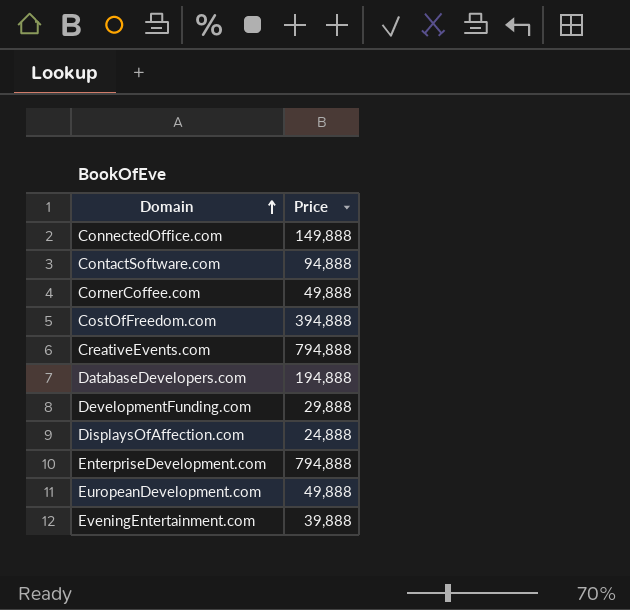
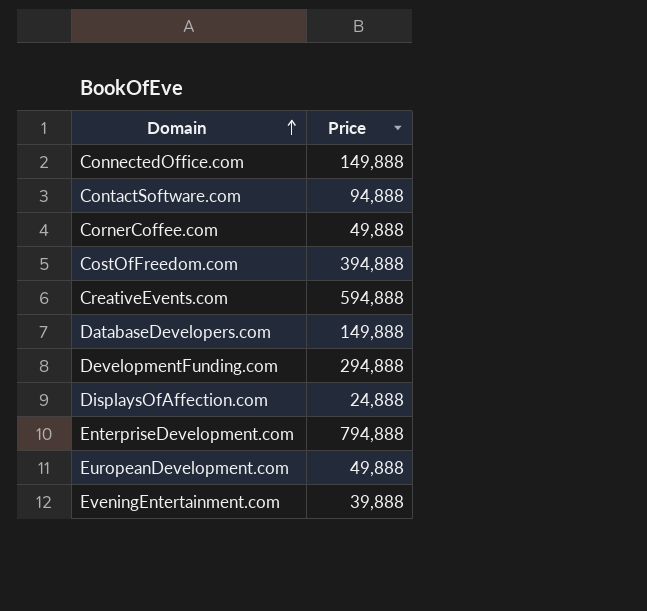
CreativeEvents.com | Price: 794,888 -> 594,888
DatabaseDevelopers.com | Price: 194,888 -> 149,888
DevelopmentFunding.com | Price: 29,888 -> 294,888

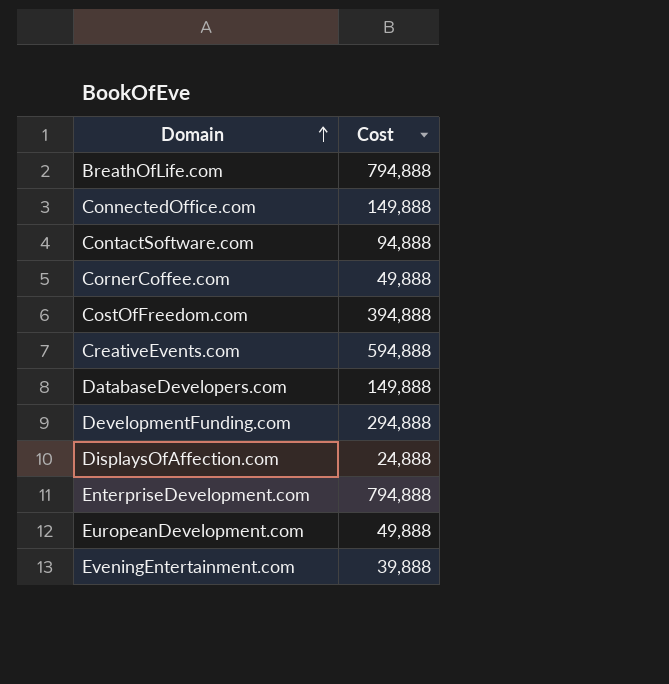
column name: Price -> Cost
row BreathOfLife.com: none -> 794,888

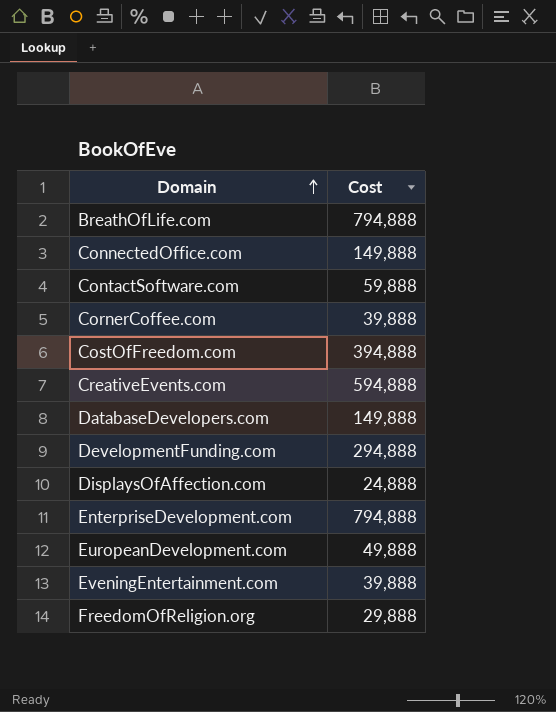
ContactSoftware.com | Cost: 94,888 -> 59,888
CornerCoffee.com | Cost: 49,888 -> 39,888
row FreedomOfReligion.org: none -> 29,888

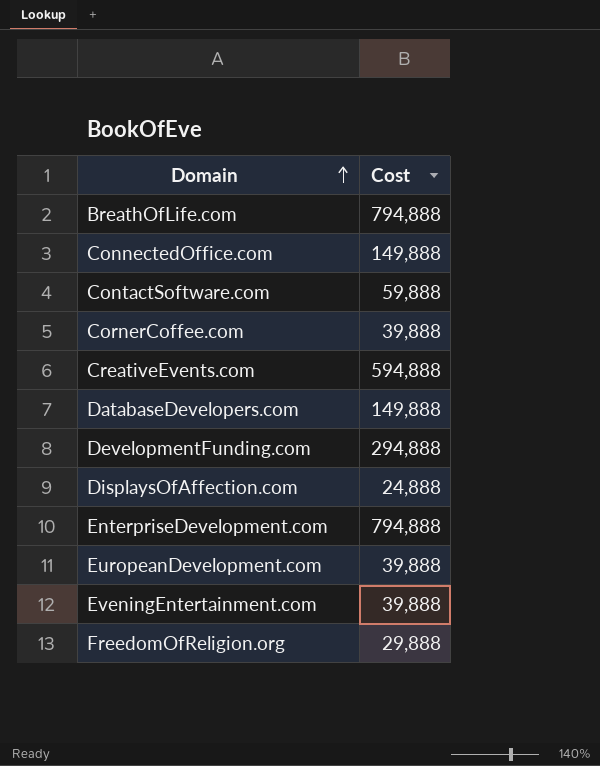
row CostOfFreedom.com: 394,888 -> none
EuropeanDevelopment.com | Cost: 49,888 -> 39,888

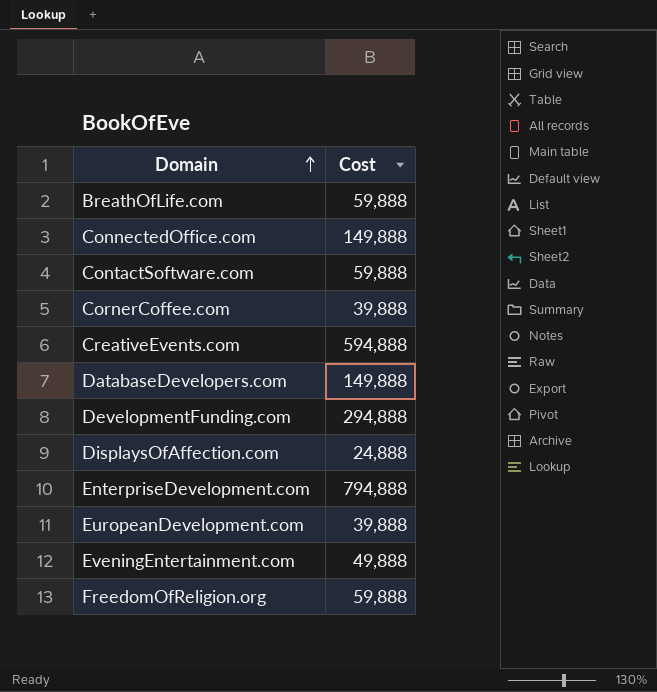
BreathOfLife.com | Cost: 794,888 -> 59,888
EveningEntertainment.com | Cost: 39,888 -> 49,888
FreedomOfReligion.org | Cost: 29,888 -> 59,888

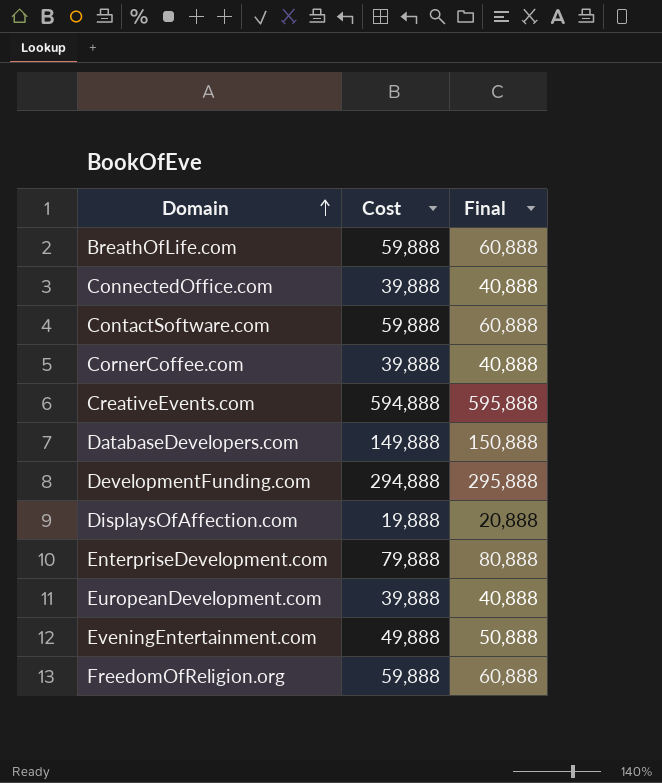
column Final | formula: none -> [Cost] + 1000
ConnectedOffice.com | Cost: 149,888 -> 39,888
DisplaysOfAffection.com | Cost: 24,888 -> 19,888
EnterpriseDevelopment.com | Cost: 794,888 -> 79,888

